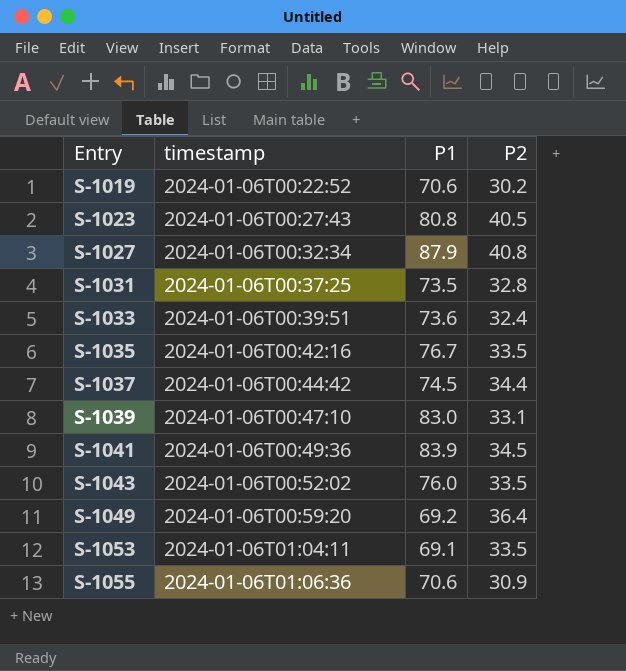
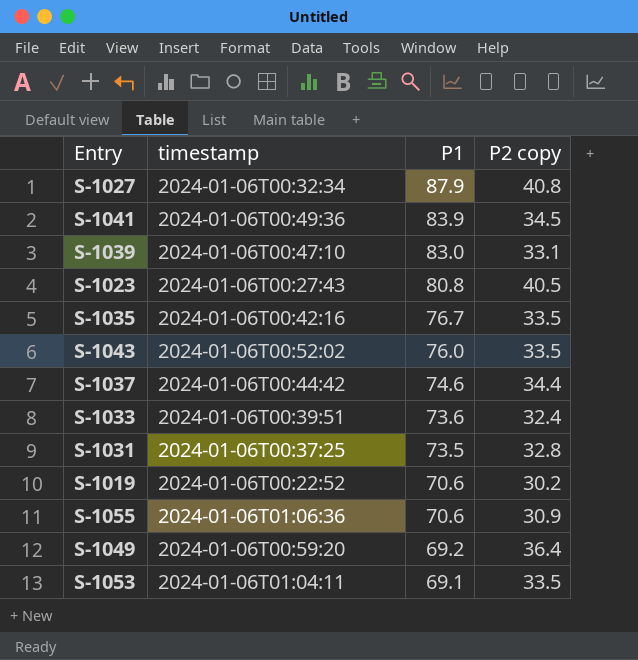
row order: Entry ascending -> P1 descending
column name: P2 -> P2 copy
S-1037 | P1: 74.5 -> 74.6

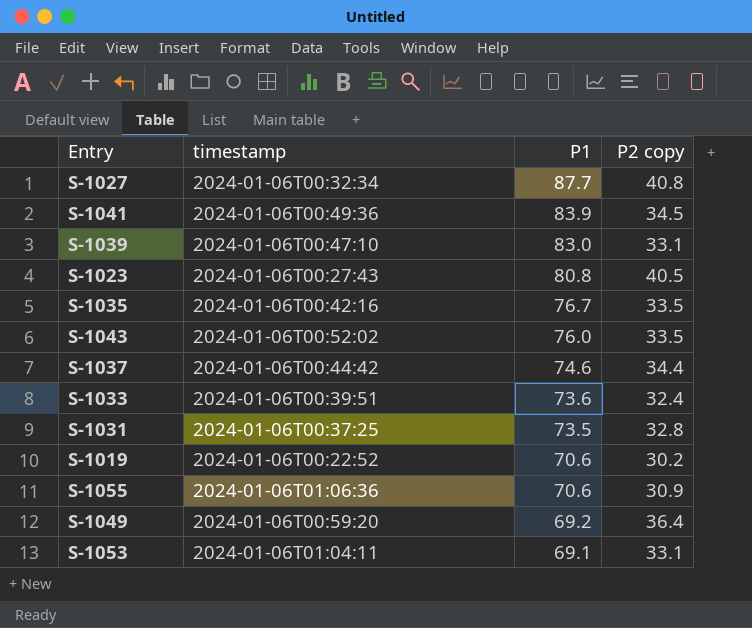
S-1027 | P1: 87.9 -> 87.7
S-1053 | P2 copy: 33.5 -> 33.1

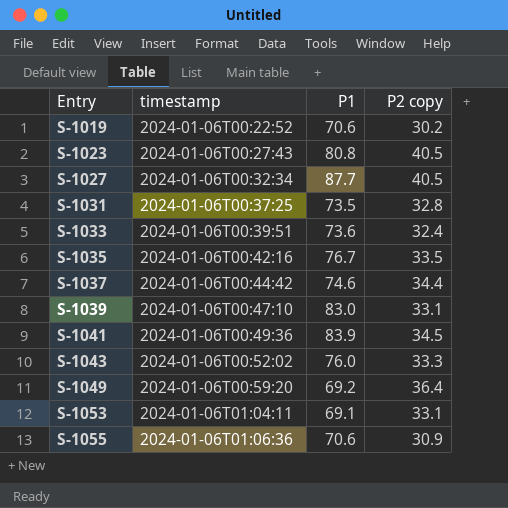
row order: P1 descending -> Entry ascending
S-1027 | P2 copy: 40.8 -> 40.5
S-1043 | P2 copy: 33.5 -> 33.3

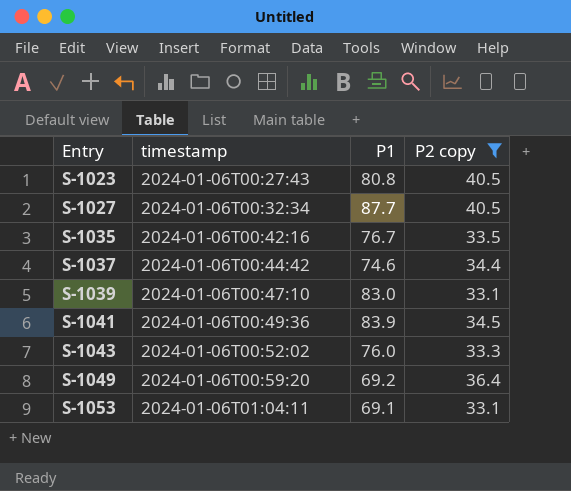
filter: none -> P2 copy >= 33.1

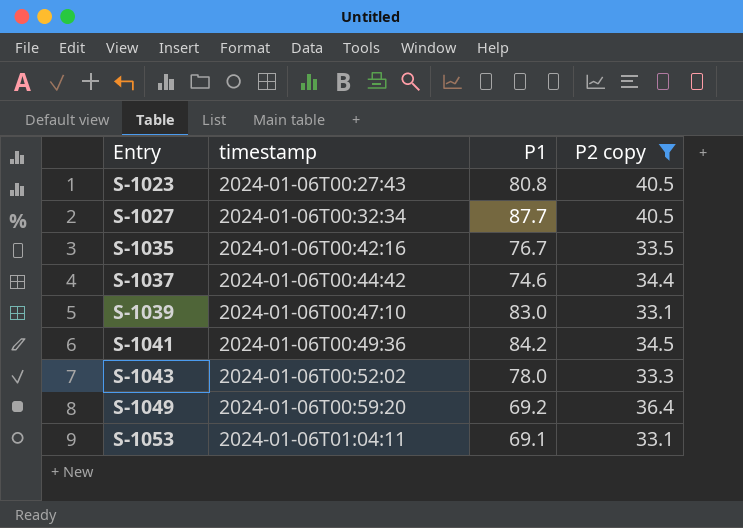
S-1041 | P1: 83.9 -> 84.2
S-1043 | P1: 76.0 -> 78.0

